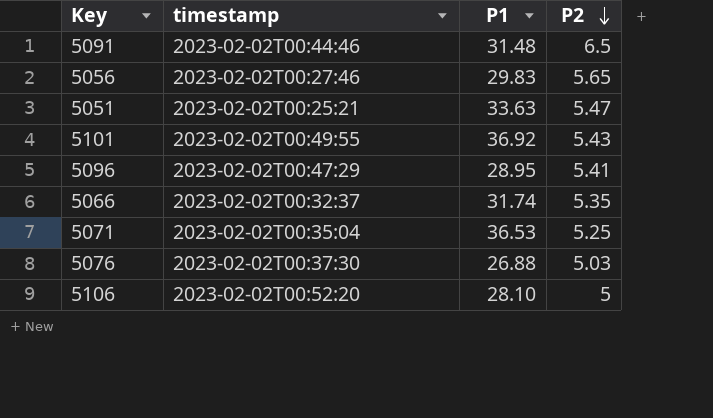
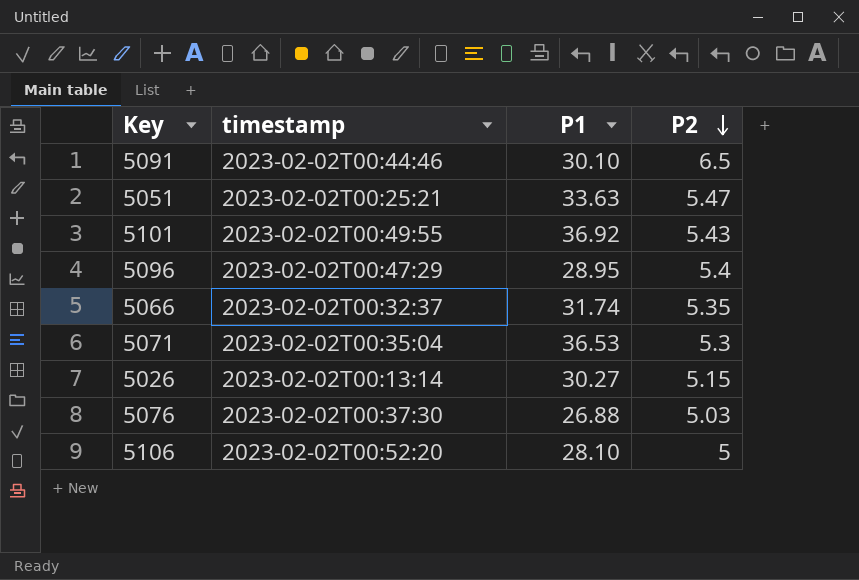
row 5056: 2023-02-02T00:27:46 | 29.83 | 5.65 -> none
5091 | P1: 31.48 -> 30.10
5096 | P2: 5.41 -> 5.4
5071 | P2: 5.25 -> 5.3
row 5026: none -> 2023-02-02T00:13:14 | 30.27 | 5.15

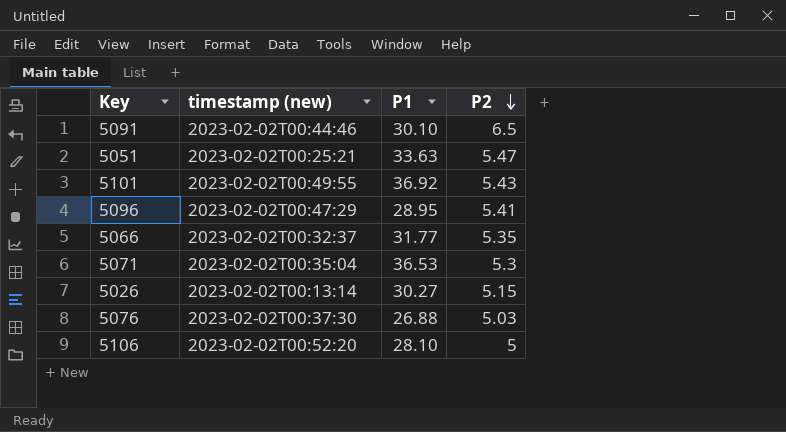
column name: timestamp -> timestamp (new)
5096 | P2: 5.4 -> 5.41
5066 | P1: 31.74 -> 31.77

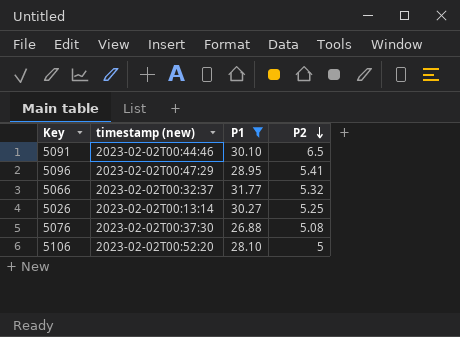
filter: none -> P1 <= 31.77
5066 | P2: 5.35 -> 5.32
5026 | P2: 5.15 -> 5.25
5076 | P2: 5.03 -> 5.08

